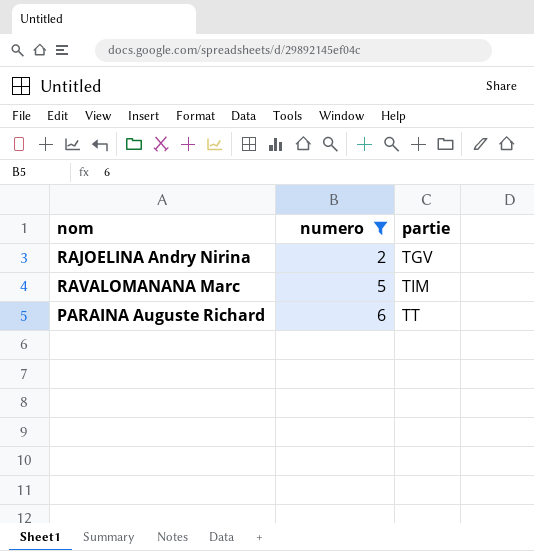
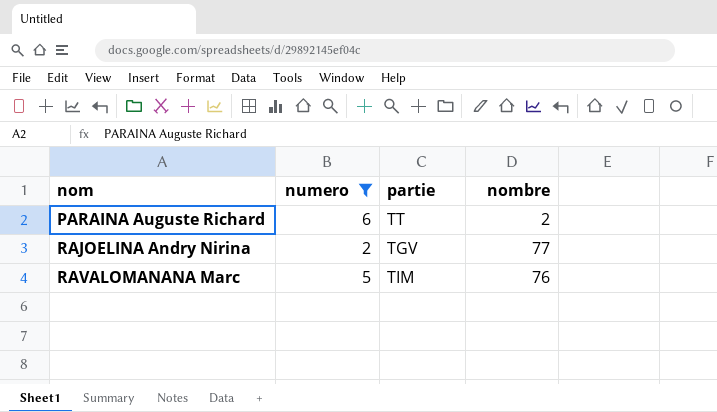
row order: numero ascending -> nom ascending
column nombre | position: none -> 4

